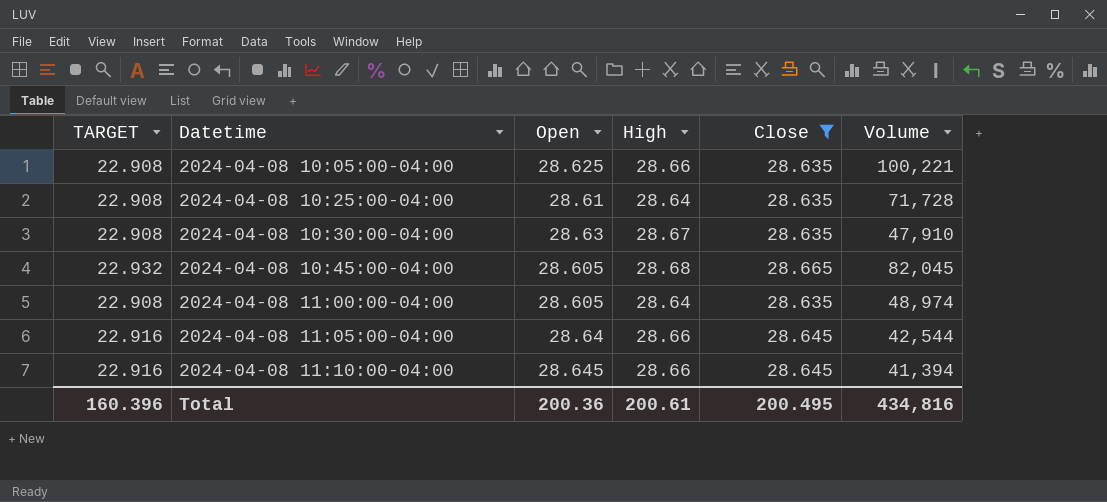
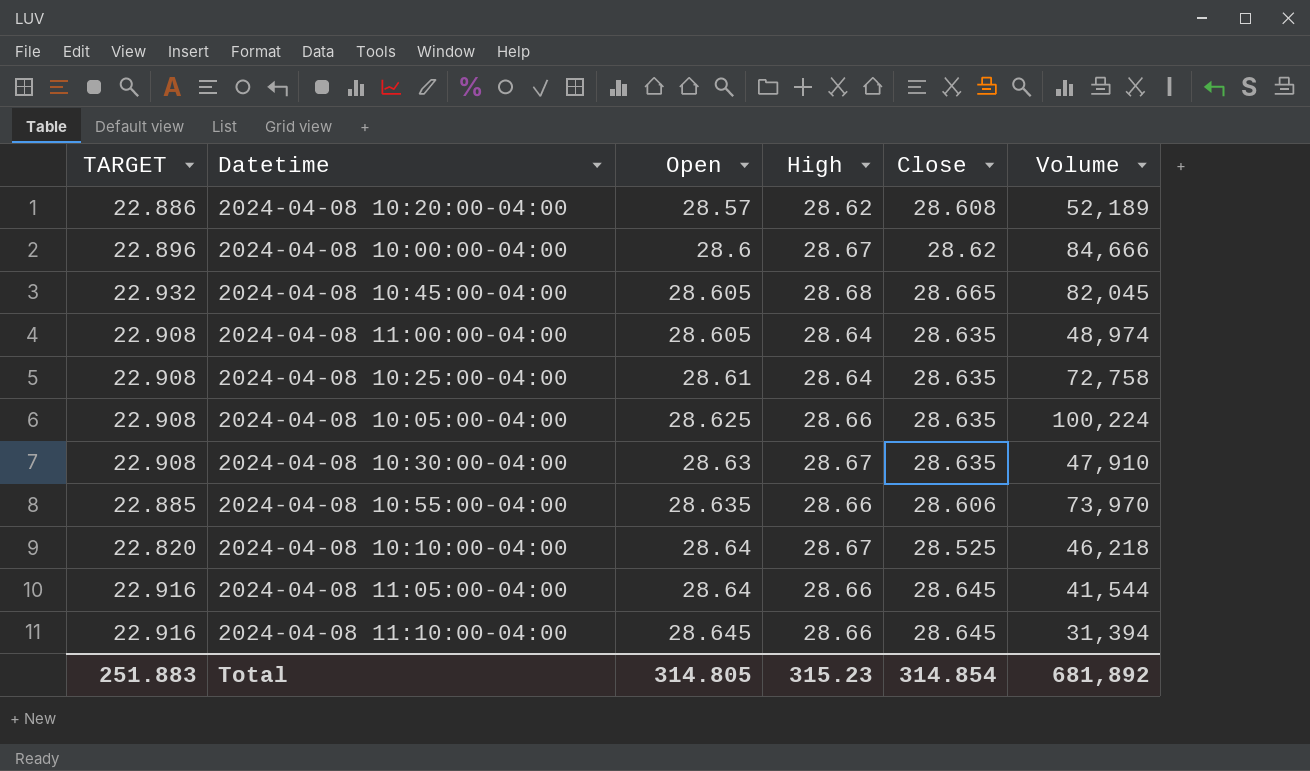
filter: Close >= 28.635 -> none
row order: Datetime ascending -> Open ascending
2024-04-08 10:25:00-04:00 | Volume: 71,728 -> 72,758
2024-04-08 10:05:00-04:00 | Volume: 100,221 -> 100,224
2024-04-08 11:05:00-04:00 | Volume: 42,544 -> 41,544
2024-04-08 11:10:00-04:00 | Volume: 41,394 -> 31,394
Total | TARGET: 160.396 -> 251.883
Total | Open: 200.36 -> 314.805
Total | High: 200.61 -> 315.23
Total | Close: 200.495 -> 314.854
Total | Volume: 434,816 -> 681,892

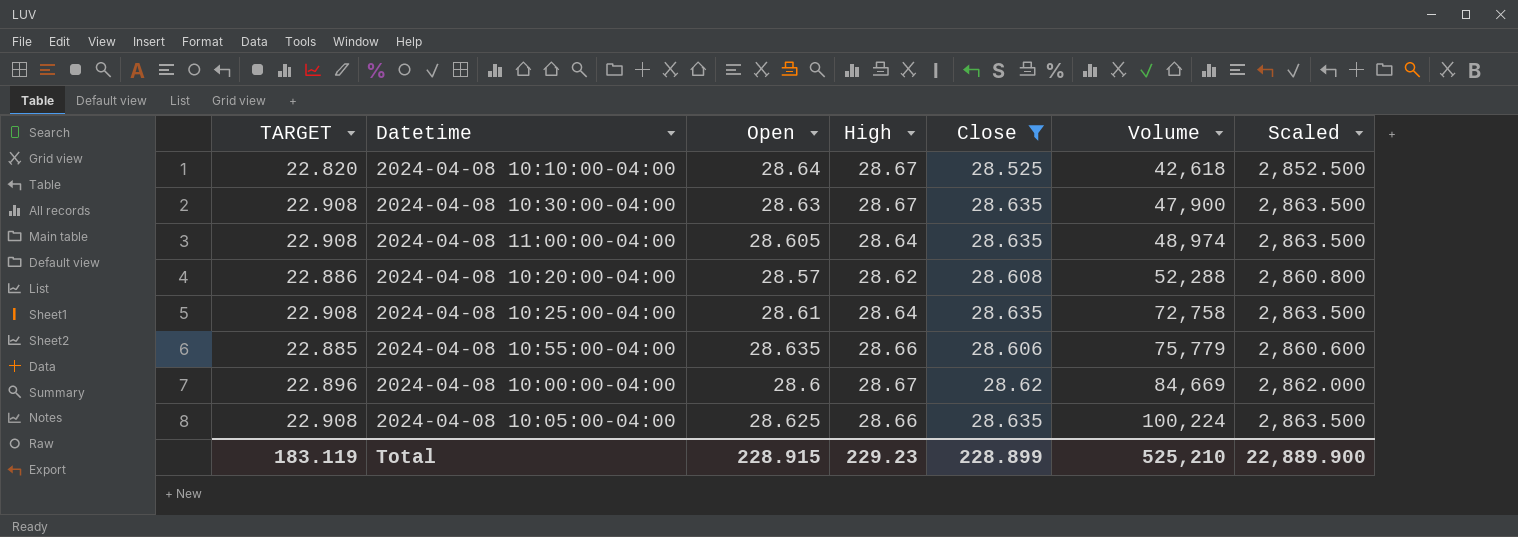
filter: none -> Close <= 28.635
row order: Open ascending -> Volume ascending
column Scaled | formula: none -> [Close] * 100
2024-04-08 10:10:00-04:00 | Volume: 46,218 -> 42,618
2024-04-08 10:30:00-04:00 | Volume: 47,910 -> 47,900
2024-04-08 10:20:00-04:00 | Volume: 52,189 -> 52,288
2024-04-08 10:55:00-04:00 | Volume: 73,970 -> 75,779
2024-04-08 10:00:00-04:00 | Volume: 84,666 -> 84,669
Total | TARGET: 251.883 -> 183.119
Total | Open: 314.805 -> 228.915
Total | High: 315.23 -> 229.23
Total | Close: 314.854 -> 228.899
Total | Volume: 681,892 -> 525,210

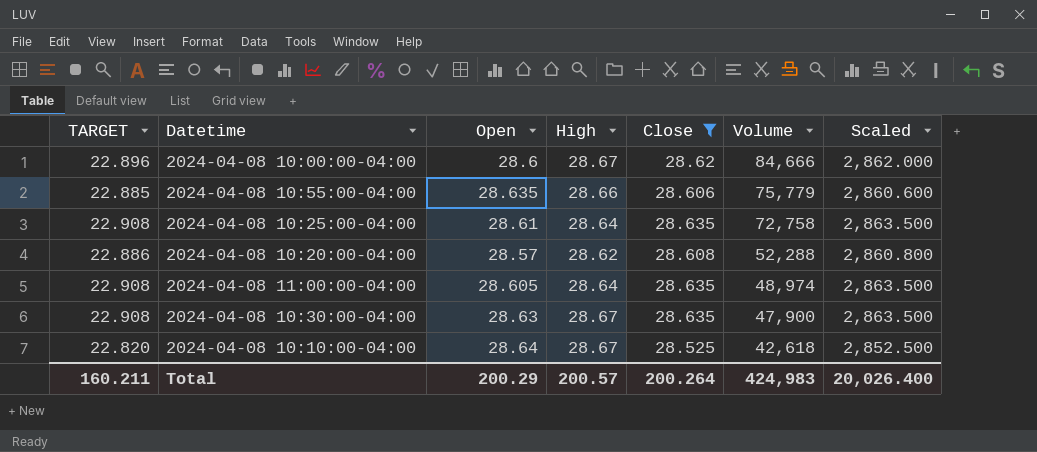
row order: Volume ascending -> Volume descending
row 2024-04-08 10:05:00-04:00: 22.908 | 28.625 | 28.66 | 28.635 | 100,224 | 2,863.500 -> none
2024-04-08 10:00:00-04:00 | Volume: 84,669 -> 84,666
Total | TARGET: 183.119 -> 160.211
Total | Open: 228.915 -> 200.29
Total | High: 229.23 -> 200.57
Total | Close: 228.899 -> 200.264
Total | Volume: 525,210 -> 424,983
Total | Scaled: 22,889.900 -> 20,026.400

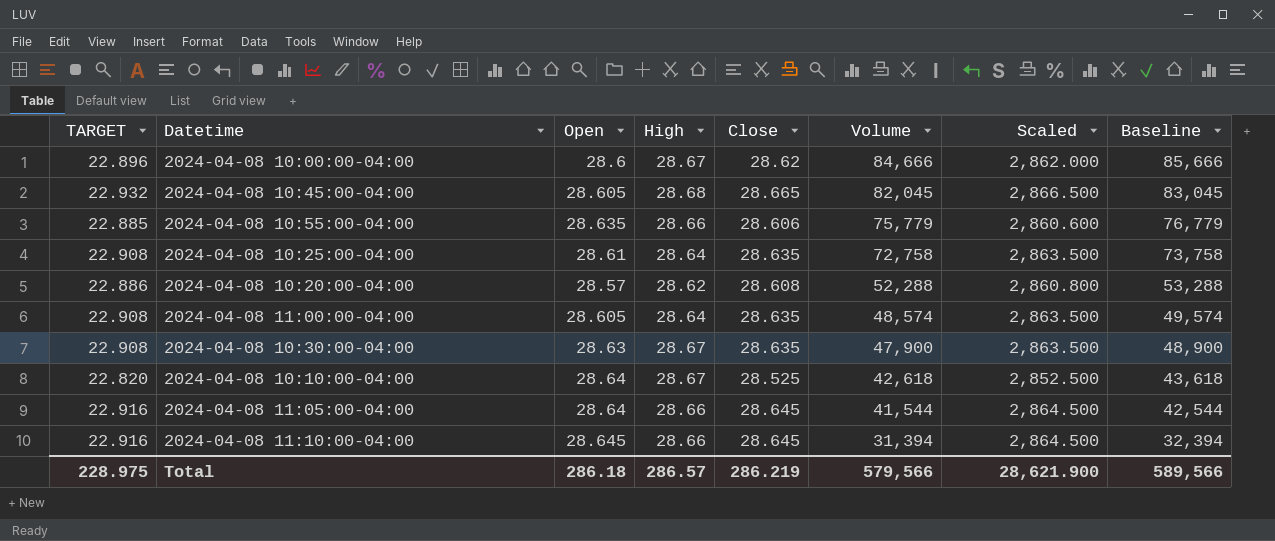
filter: Close <= 28.635 -> none
column Baseline | formula: none -> [Volume] + 1000
2024-04-08 11:00:00-04:00 | Volume: 48,974 -> 48,574
Total | TARGET: 160.211 -> 228.975
Total | Open: 200.29 -> 286.18
Total | High: 200.57 -> 286.57
Total | Close: 200.264 -> 286.219
Total | Volume: 424,983 -> 579,566
Total | Scaled: 20,026.400 -> 28,621.900

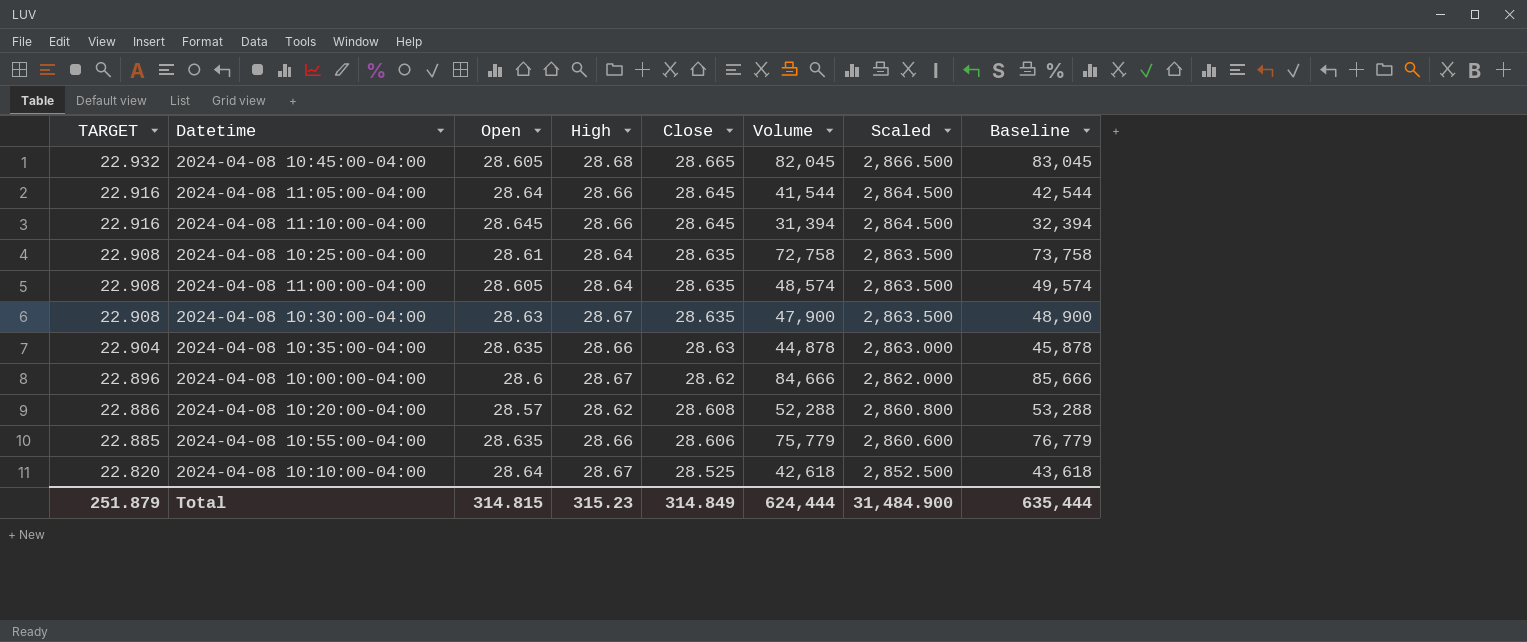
row order: Volume descending -> TARGET descending
row 2024-04-08 10:35:00-04:00: none -> 22.904 | 28.635 | 28.66 | 28.63 | 44,878 | 2,863.000 | 45,878
Total | TARGET: 228.975 -> 251.879
Total | Open: 286.18 -> 314.815
Total | High: 286.57 -> 315.23
Total | Close: 286.219 -> 314.849
Total | Volume: 579,566 -> 624,444
Total | Scaled: 28,621.900 -> 31,484.900
Total | Baseline: 589,566 -> 635,444

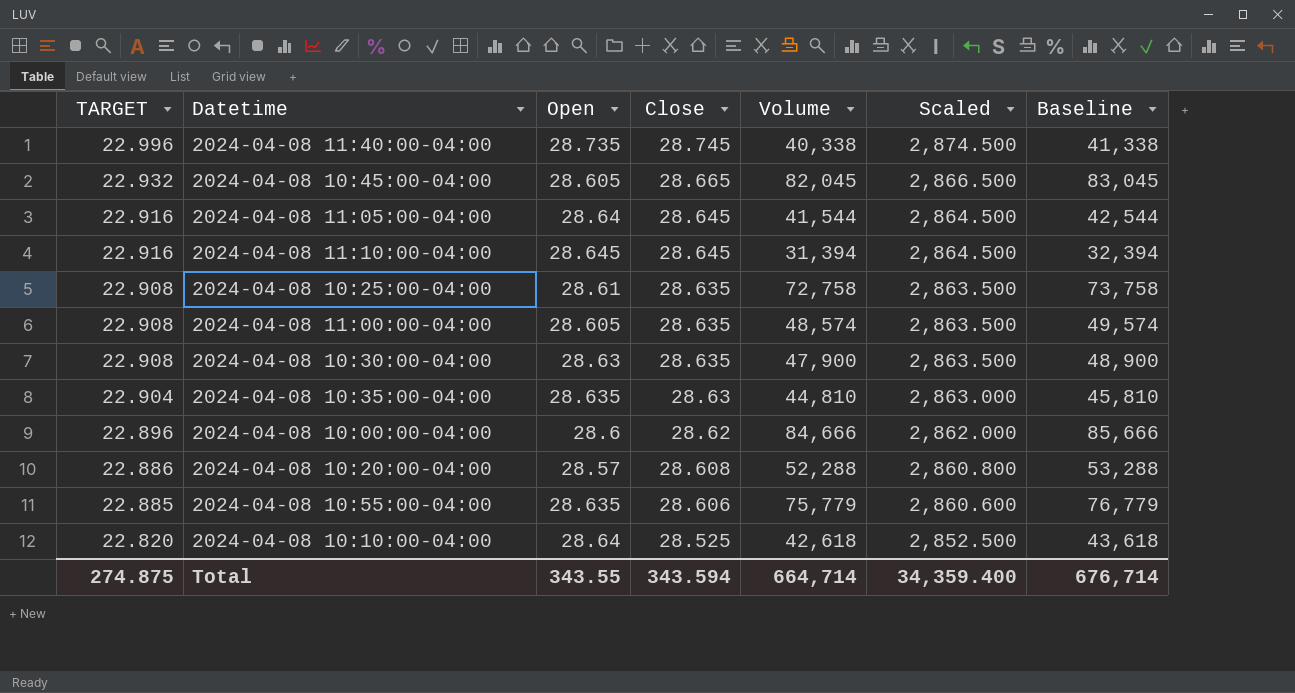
column High | position: 4 -> none
row 2024-04-08 11:40:00-04:00: none -> 22.996 | 28.735 | 28.745 | 40,338 | 2,874.500 | 41,338
2024-04-08 10:35:00-04:00 | Volume: 44,878 -> 44,810
2024-04-08 10:35:00-04:00 | Baseline: 45,878 -> 45,810
Total | TARGET: 251.879 -> 274.875
Total | Open: 314.815 -> 343.55
Total | Close: 314.849 -> 343.594
Total | Volume: 624,444 -> 664,714
Total | Scaled: 31,484.900 -> 34,359.400
Total | Baseline: 635,444 -> 676,714

